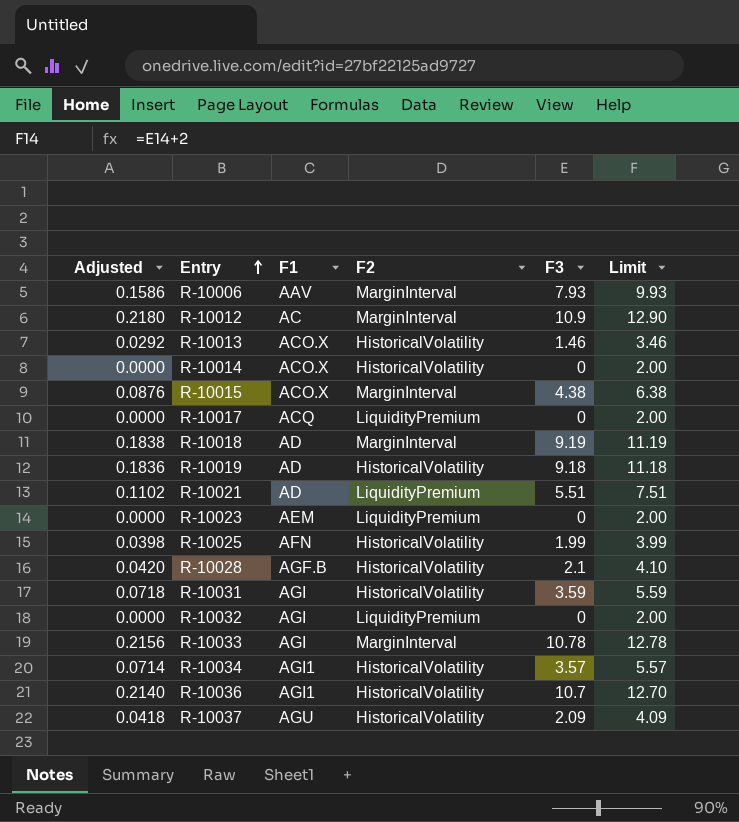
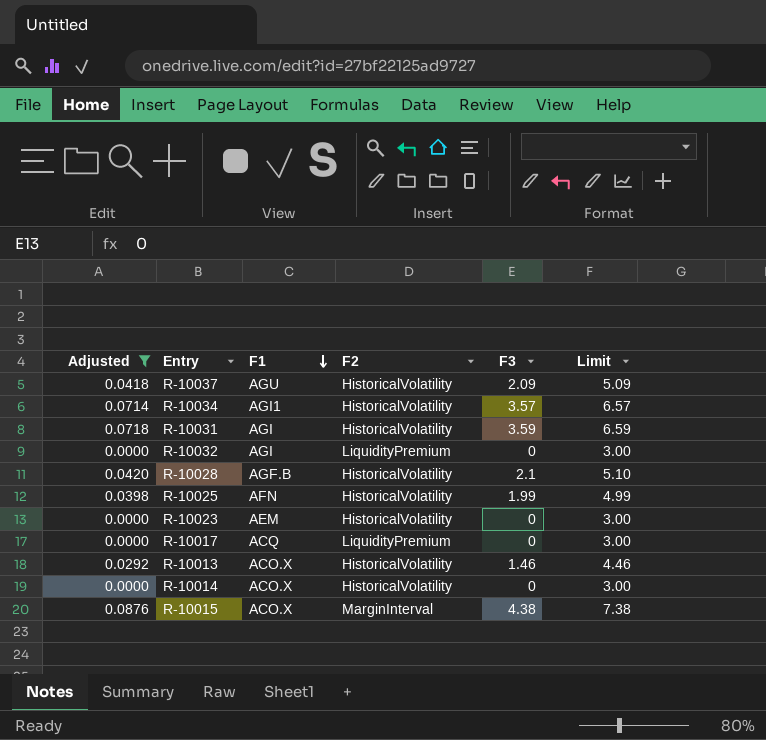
filter: none -> Adjusted <= 0.0876
row order: Entry ascending -> F1 descending
column Limit | formula: [F3] + 2 -> [F3] + 3
R-10023 | F2: LiquidityPremium -> HistoricalVolatility

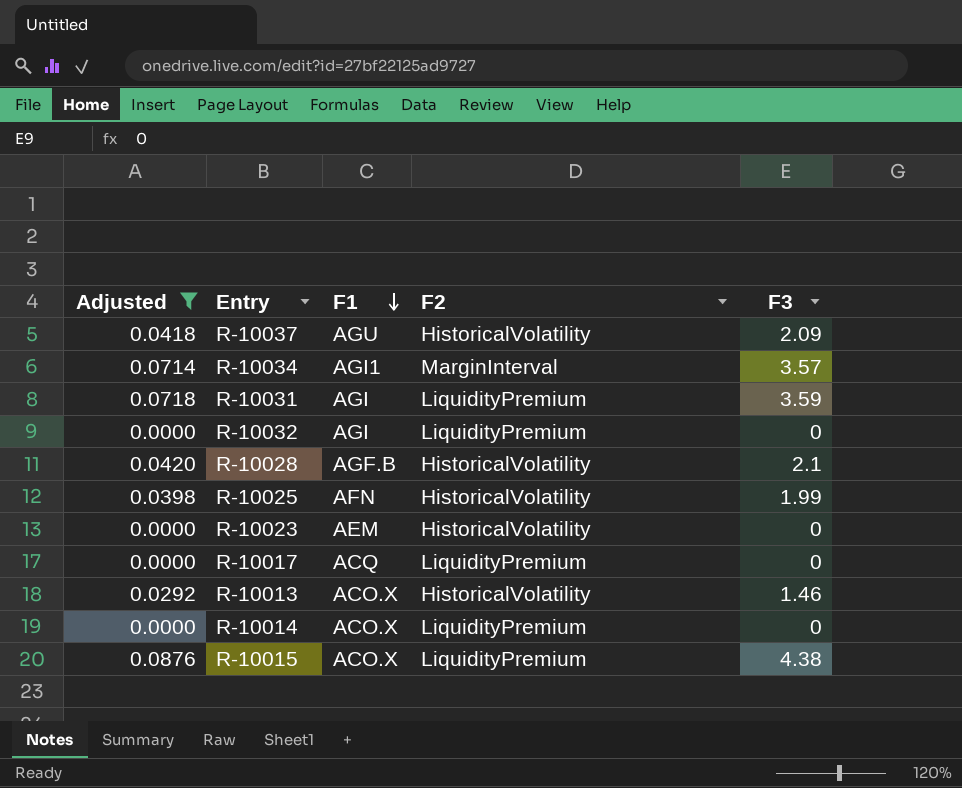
column Limit | formula: [F3] + 3 -> none
R-10034 | F2: HistoricalVolatility -> MarginInterval
R-10031 | F2: HistoricalVolatility -> LiquidityPremium
R-10014 | F2: HistoricalVolatility -> LiquidityPremium
R-10015 | F2: MarginInterval -> LiquidityPremium

